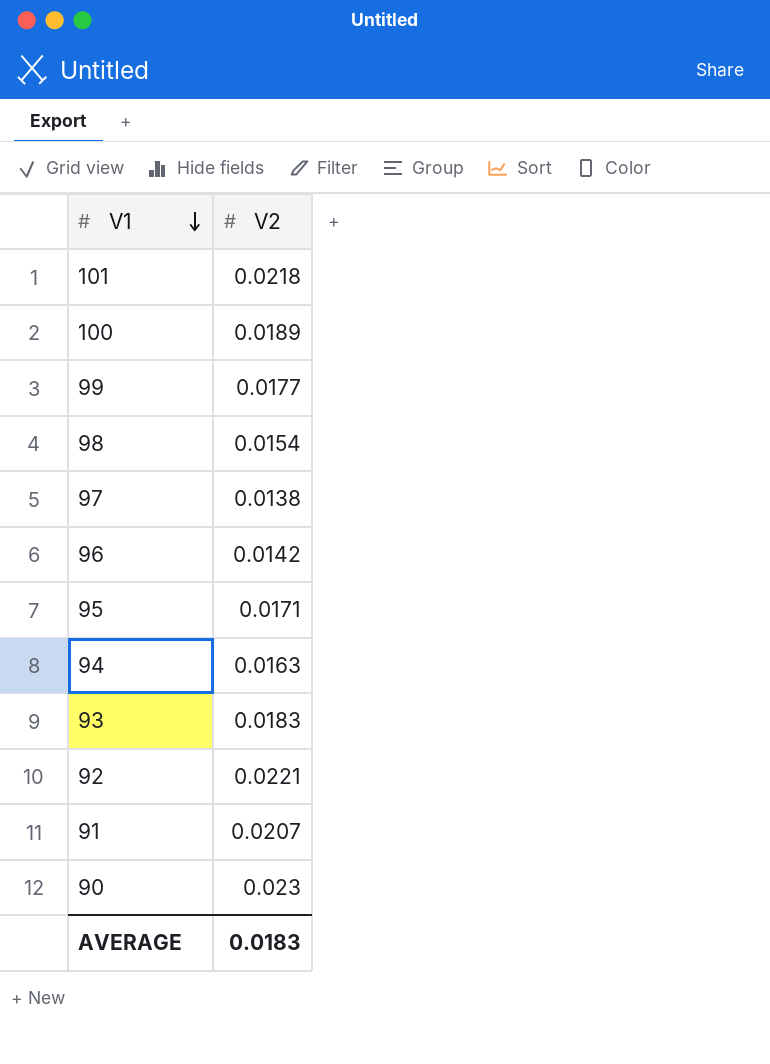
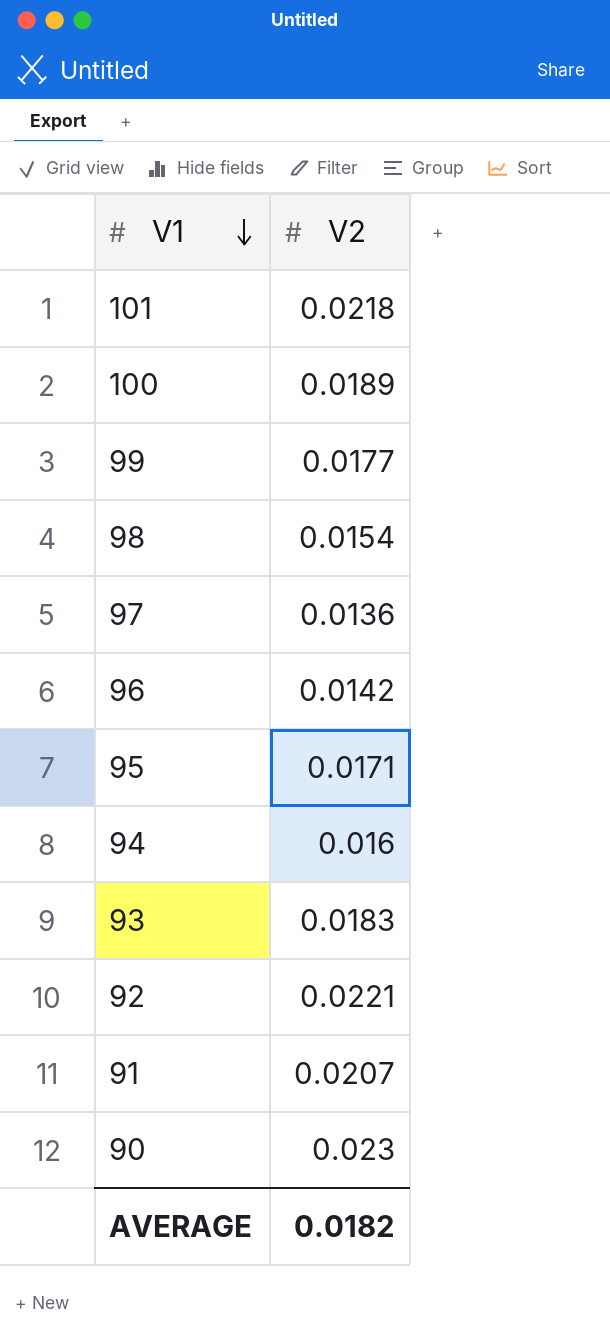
97 | V2: 0.0138 -> 0.0136
94 | V2: 0.0163 -> 0.016
AVERAGE | V2: 0.0183 -> 0.0182

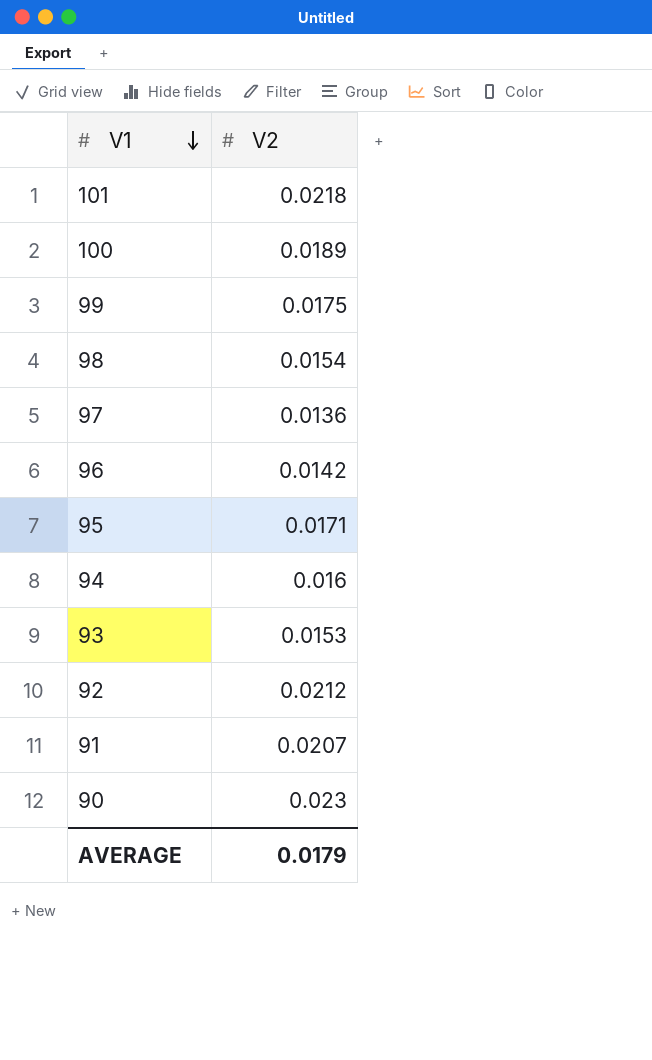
99 | V2: 0.0177 -> 0.0175
93 | V2: 0.0183 -> 0.0153
92 | V2: 0.0221 -> 0.0212
AVERAGE | V2: 0.0182 -> 0.0179

